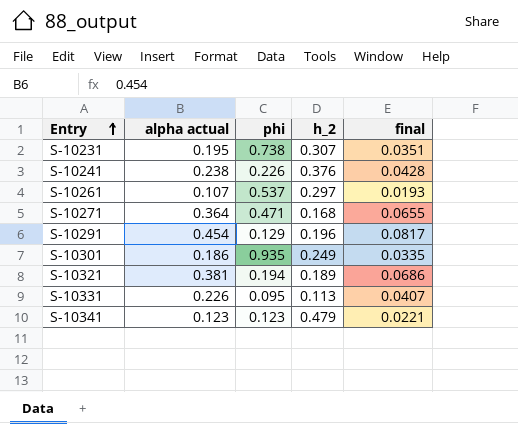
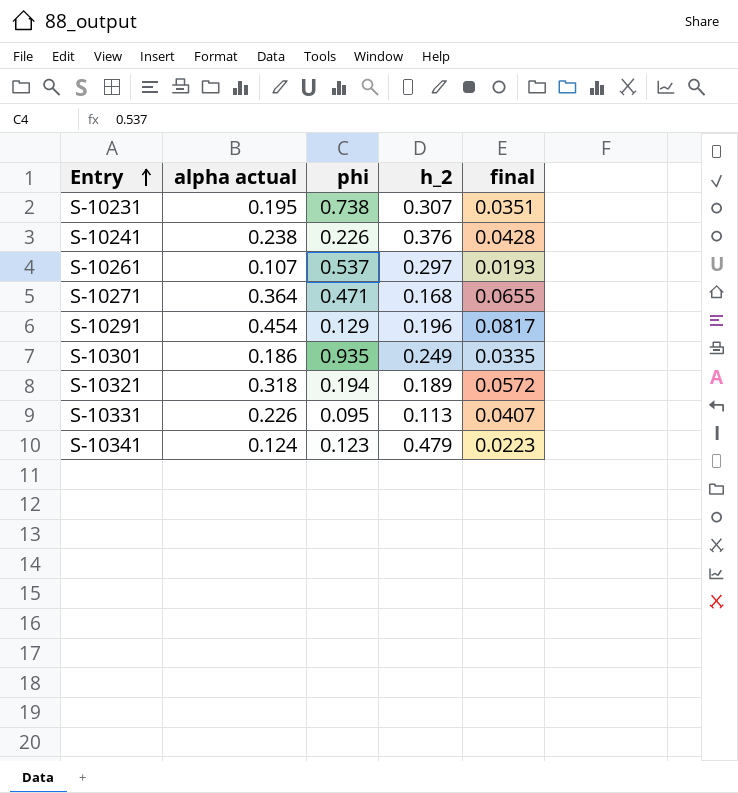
S-10321 | alpha actual: 0.381 -> 0.318
S-10321 | final: 0.0686 -> 0.0572
S-10341 | alpha actual: 0.123 -> 0.124
S-10341 | final: 0.0221 -> 0.0223

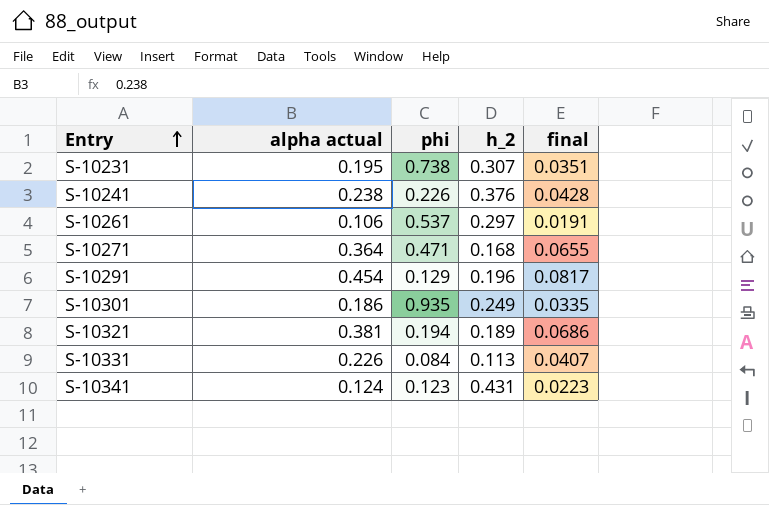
S-10261 | alpha actual: 0.107 -> 0.106
S-10261 | final: 0.0193 -> 0.0191
S-10321 | alpha actual: 0.318 -> 0.381
S-10321 | final: 0.0572 -> 0.0686
S-10331 | phi: 0.095 -> 0.084
S-10341 | h_2: 0.479 -> 0.431

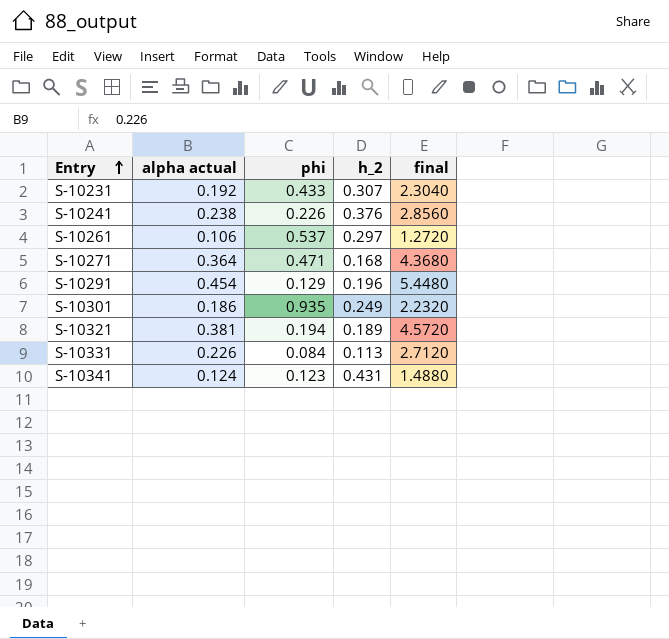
column final | formula: [alpha actual] * 0.18 -> [alpha actual] * 12
S-10231 | alpha actual: 0.195 -> 0.192
S-10231 | phi: 0.738 -> 0.433

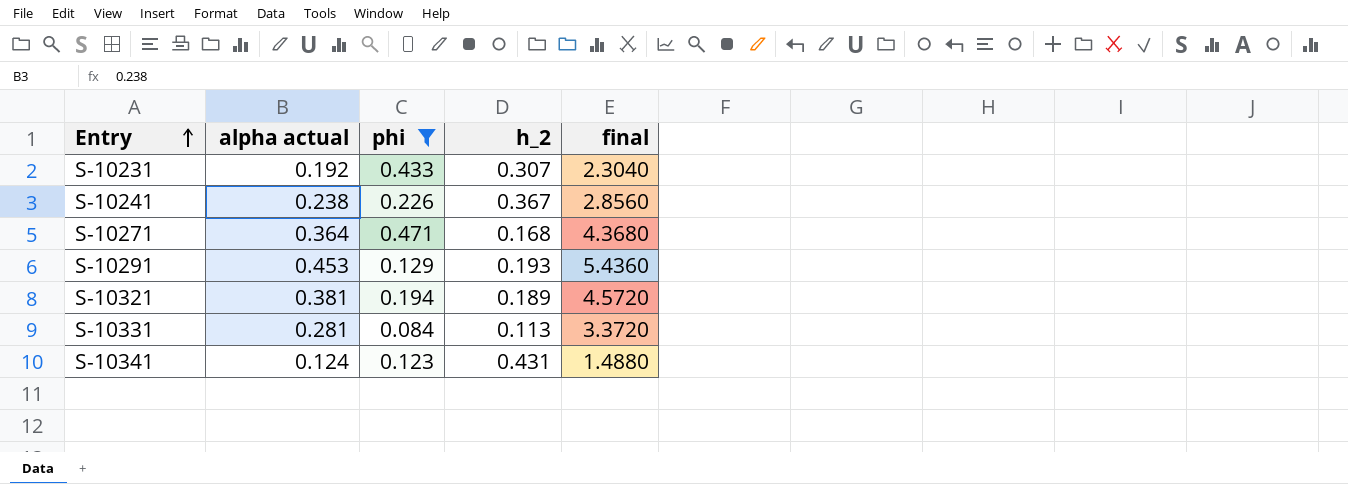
filter: none -> phi <= 0.471
S-10241 | h_2: 0.376 -> 0.367
S-10291 | alpha actual: 0.454 -> 0.453
S-10291 | h_2: 0.196 -> 0.193
S-10291 | final: 5.4480 -> 5.4360
S-10331 | alpha actual: 0.226 -> 0.281
S-10331 | final: 2.7120 -> 3.3720

